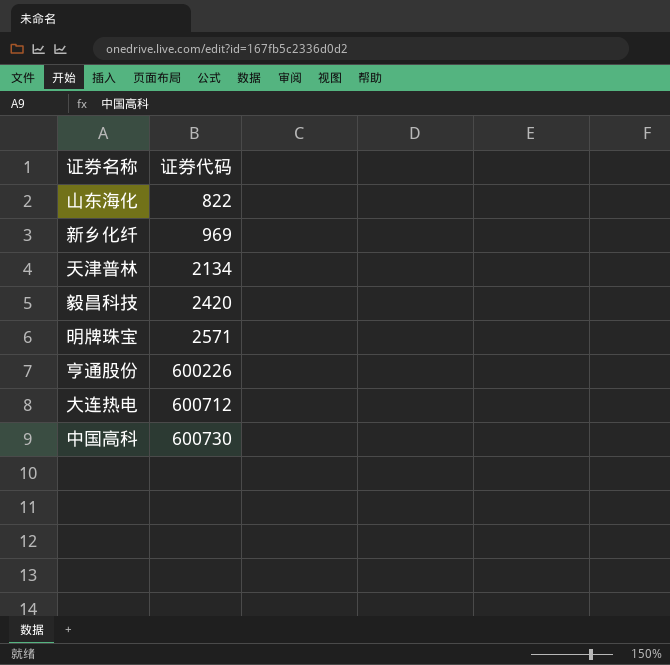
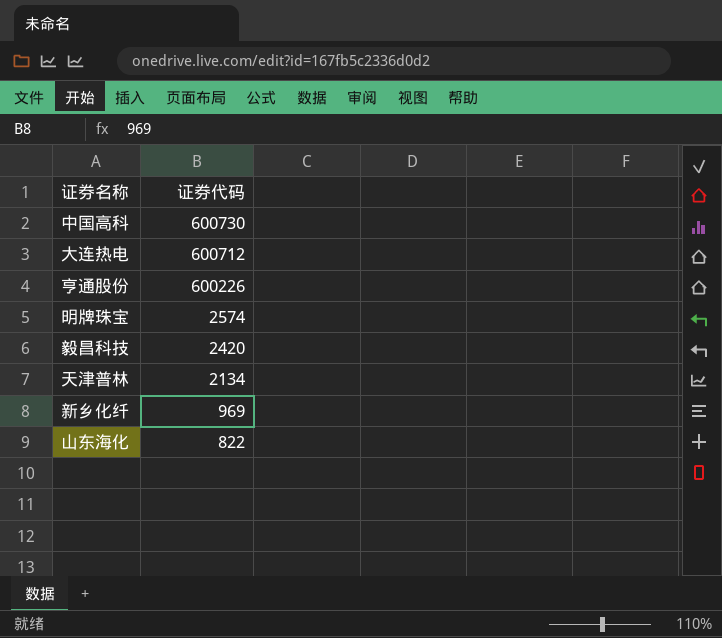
row order: 证券代码 ascending -> 证券代码 descending
明牌珠宝 | 证券代码: 2571 -> 2574

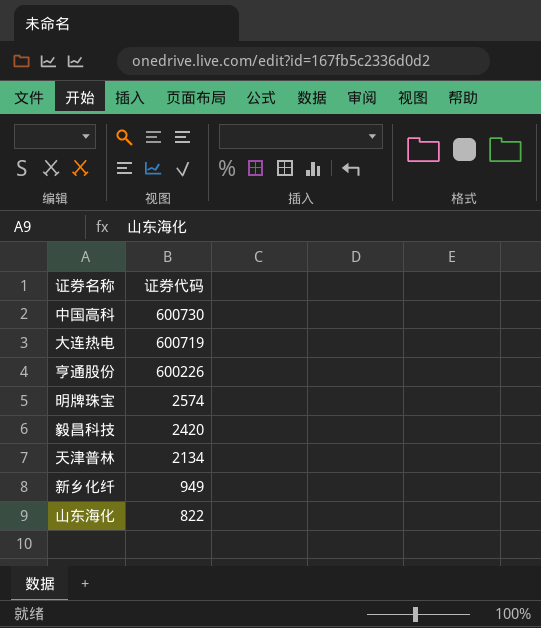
大连热电 | 证券代码: 600712 -> 600719
新乡化纤 | 证券代码: 969 -> 949

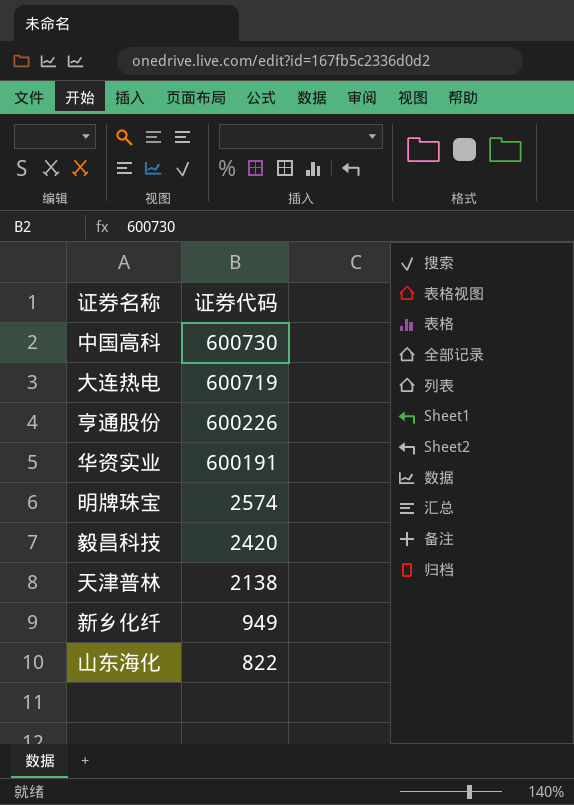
row 华资实业: none -> 600191
天津普林 | 证券代码: 2134 -> 2138

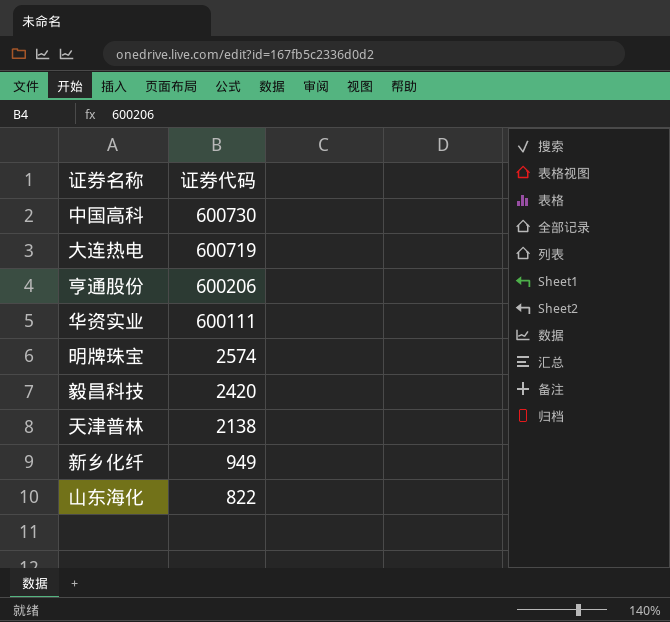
亨通股份 | 证券代码: 600226 -> 600206
华资实业 | 证券代码: 600191 -> 600111

